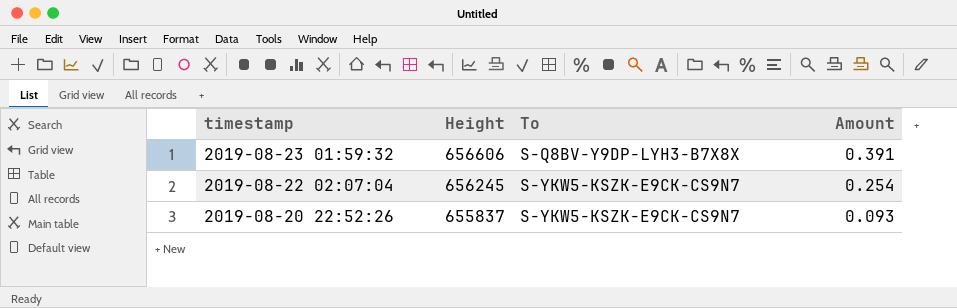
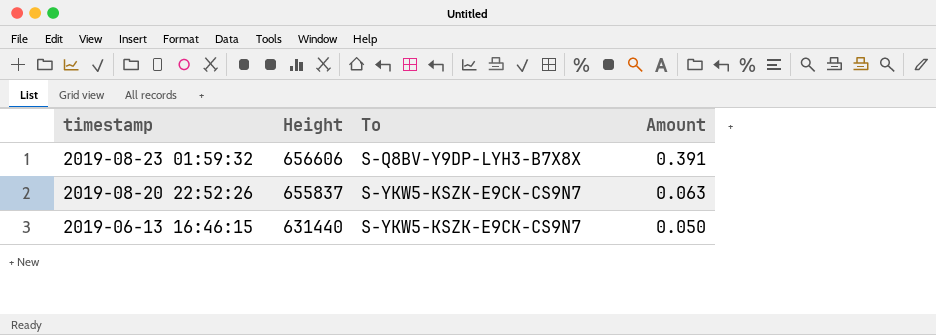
row 2019-08-22 02:07:04: 656245 | S-YKW5-KSZK-E9CK-CS9N7 | 0.254 -> none
2019-08-20 22:52:26 | Amount: 0.093 -> 0.063
row 2019-06-13 16:46:15: none -> 631440 | S-YKW5-KSZK-E9CK-CS9N7 | 0.050

